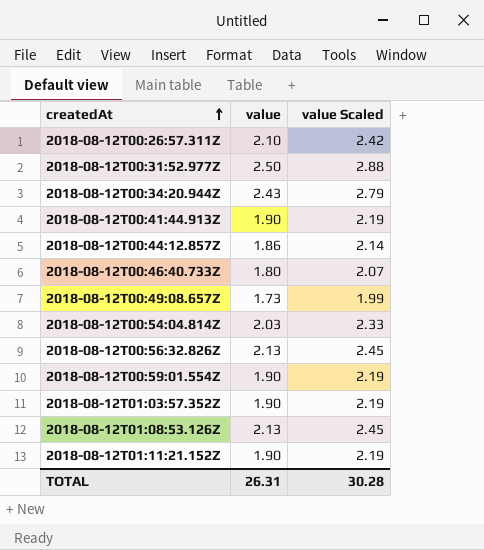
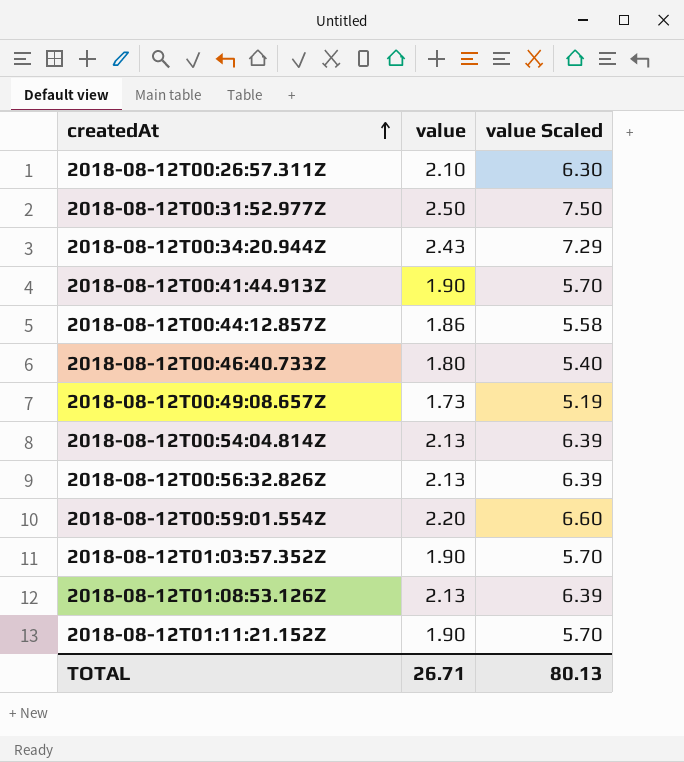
column value Scaled | formula: [value] * 1.15 -> [value] * 3
2018-08-12T00:54:04.814Z | value: 2.03 -> 2.13
2018-08-12T00:59:01.554Z | value: 1.90 -> 2.20
TOTAL | value: 26.31 -> 26.71
TOTAL | value Scaled: 30.28 -> 80.13

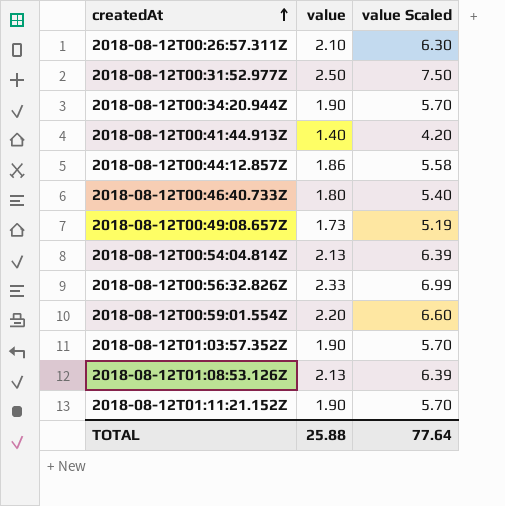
2018-08-12T00:34:20.944Z | value: 2.43 -> 1.90
2018-08-12T00:34:20.944Z | value Scaled: 7.29 -> 5.70
2018-08-12T00:41:44.913Z | value: 1.90 -> 1.40
2018-08-12T00:41:44.913Z | value Scaled: 5.70 -> 4.20
2018-08-12T00:56:32.826Z | value: 2.13 -> 2.33
2018-08-12T00:56:32.826Z | value Scaled: 6.39 -> 6.99
TOTAL | value: 26.71 -> 25.88
TOTAL | value Scaled: 80.13 -> 77.64

